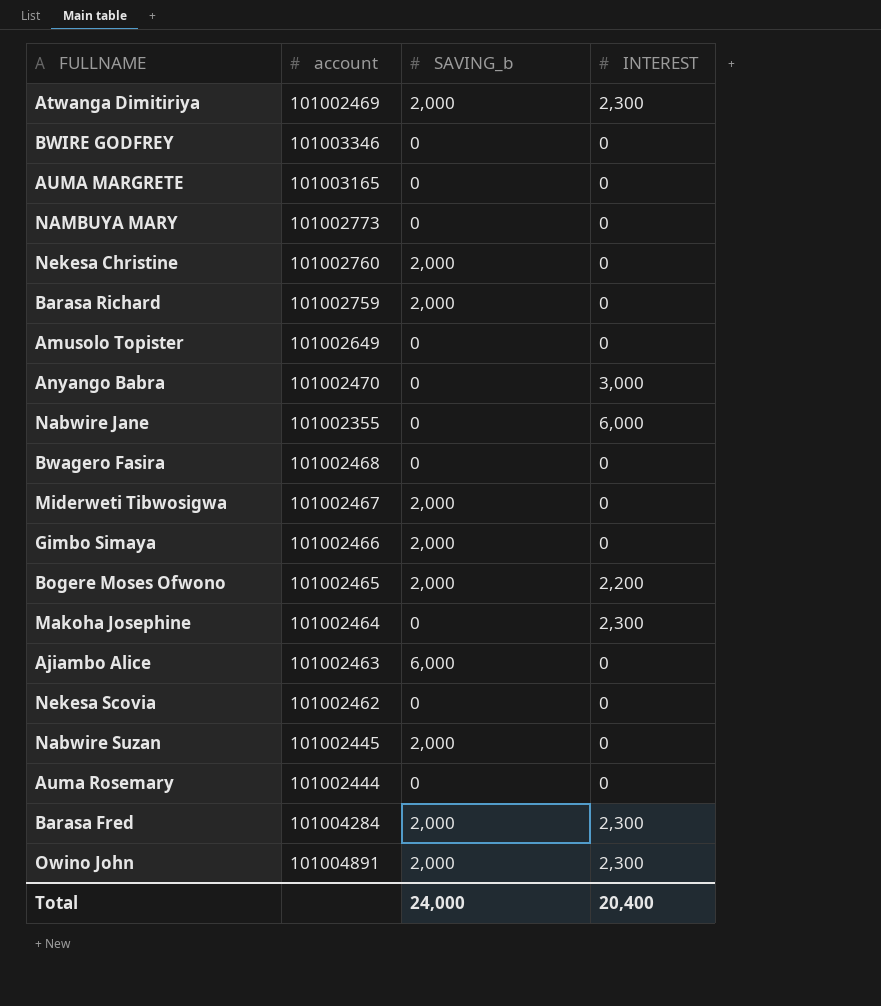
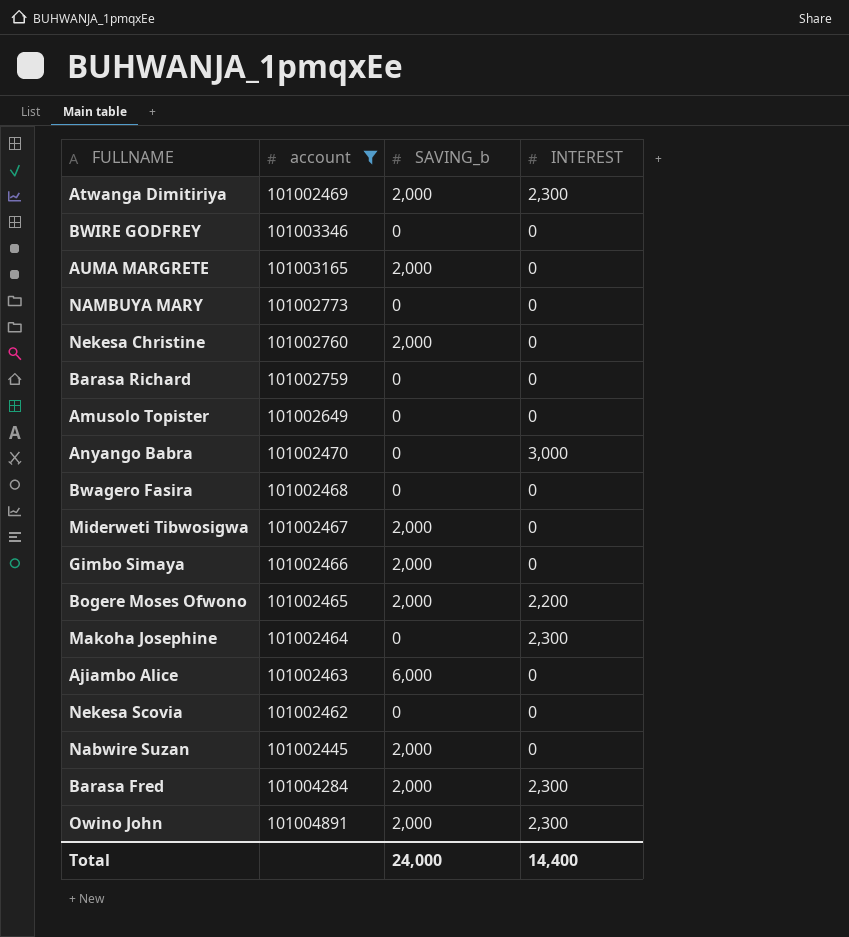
filter: none -> account >= 101002445
AUMA MARGRETE | SAVING_b: 0 -> 2,000
Barasa Richard | SAVING_b: 2,000 -> 0
Total | INTEREST: 20,400 -> 14,400

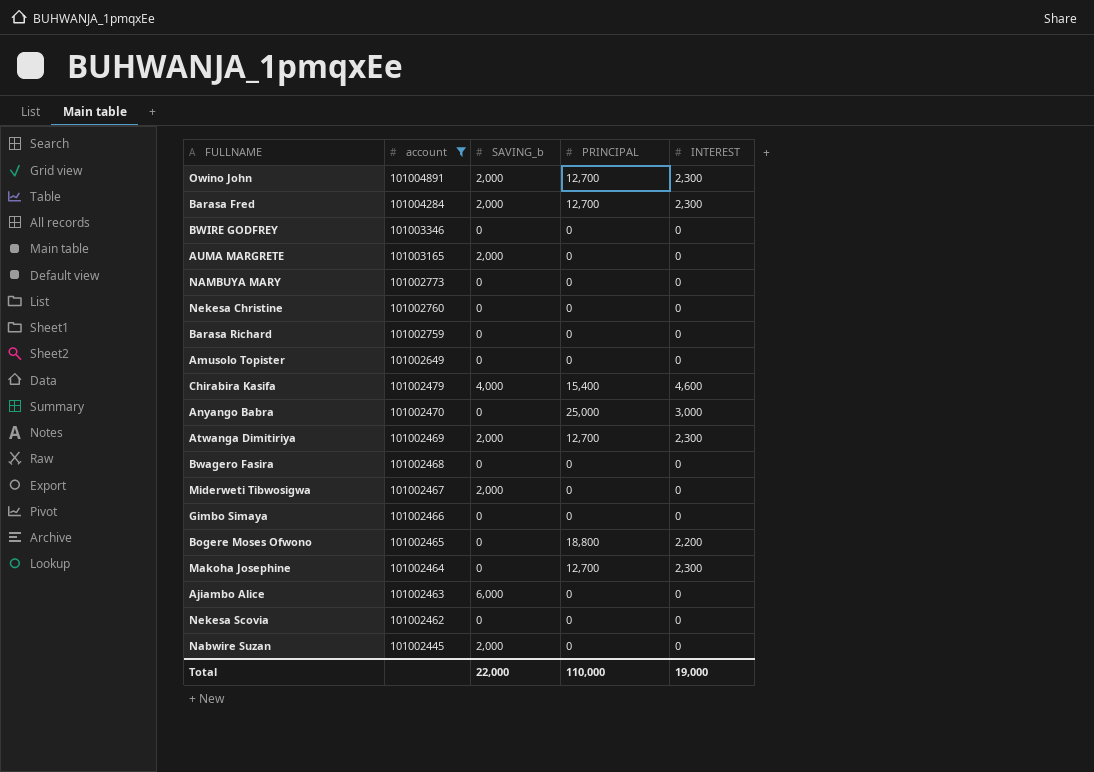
row order: none -> account descending
column PRINCIPAL | position: none -> 4
Nekesa Christine | SAVING_b: 2,000 -> 0
row Chirabira Kasifa: none -> 101002479 | 4,000 | 15,400 | 4,600
Gimbo Simaya | SAVING_b: 2,000 -> 0
Bogere Moses Ofwono | SAVING_b: 2,000 -> 0
Total | SAVING_b: 24,000 -> 22,000
Total | INTEREST: 14,400 -> 19,000

